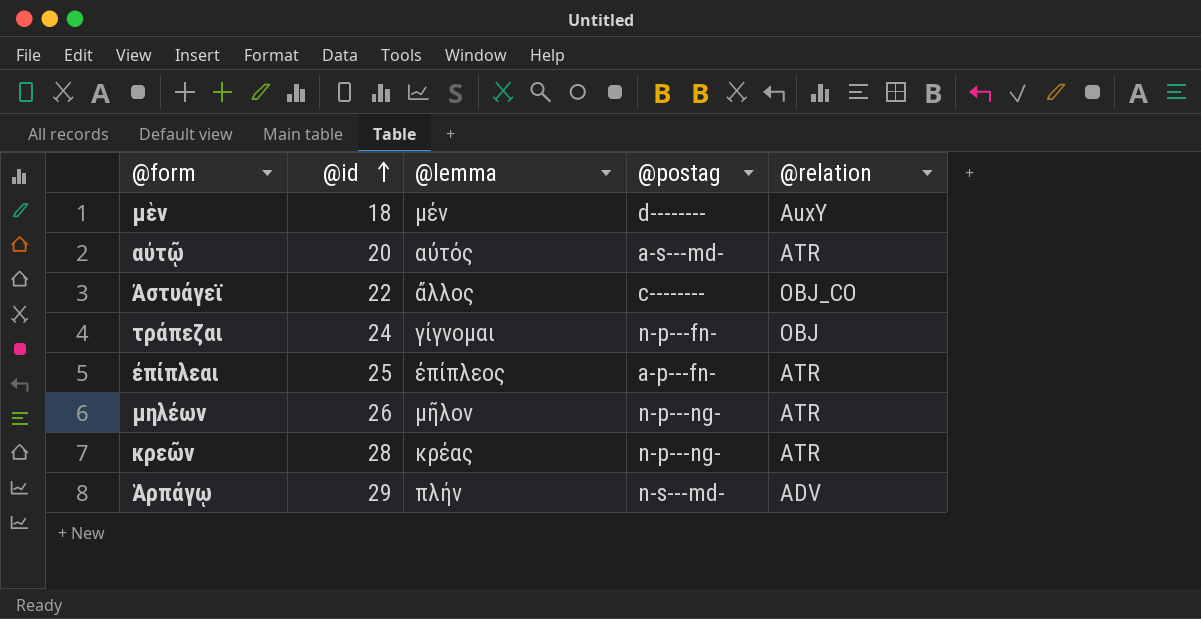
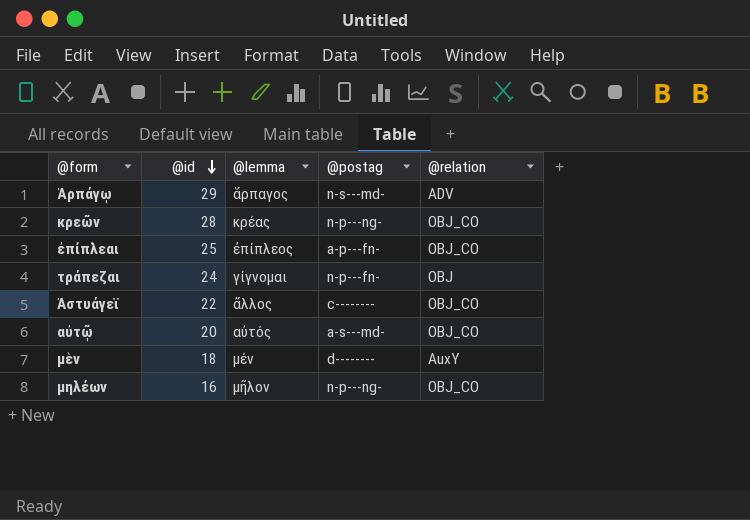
row order: @id ascending -> @id descending
Ἁρπάγῳ | @lemma: πλήν -> ἅρπαγος
κρεῶν | @relation: ATR -> OBJ_CO
ἐπίπλεαι | @relation: ATR -> OBJ_CO
αὐτῷ | @relation: ATR -> OBJ_CO
μηλέων | @id: 26 -> 16
μηλέων | @relation: ATR -> OBJ_CO

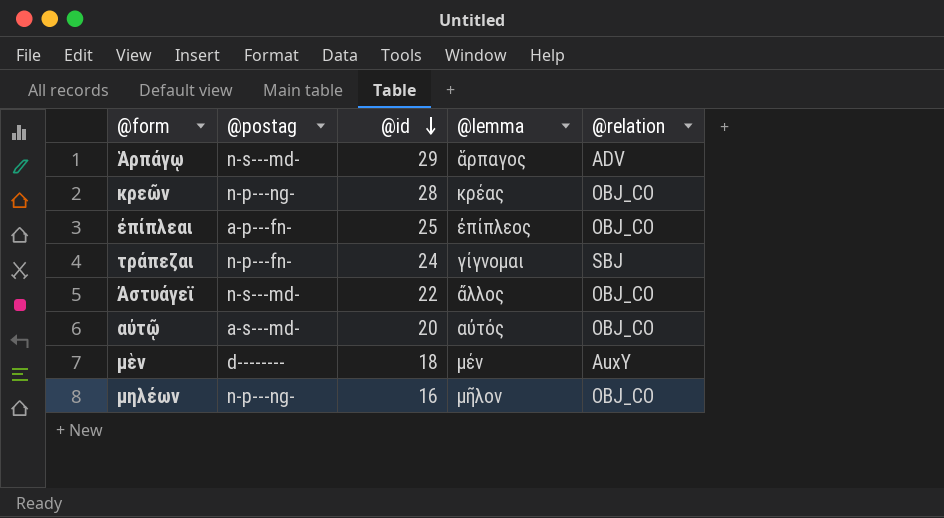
column @postag | position: 4 -> 2
τράπεζαι | @relation: OBJ -> SBJ
Ἀστυάγεϊ | @postag: c-------- -> n-s---md-

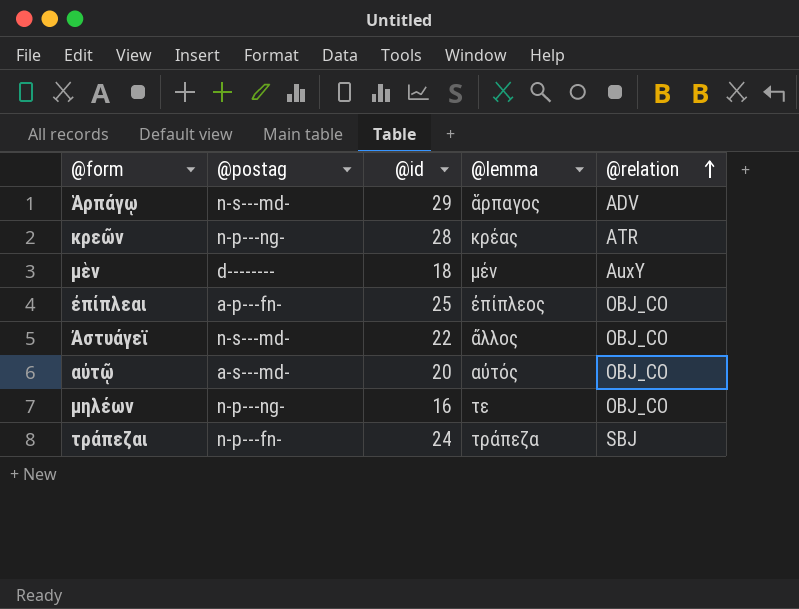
row order: @id descending -> @relation ascending
κρεῶν | @relation: OBJ_CO -> ATR
μηλέων | @lemma: μῆλον -> τε
τράπεζαι | @lemma: γίγνομαι -> τράπεζα

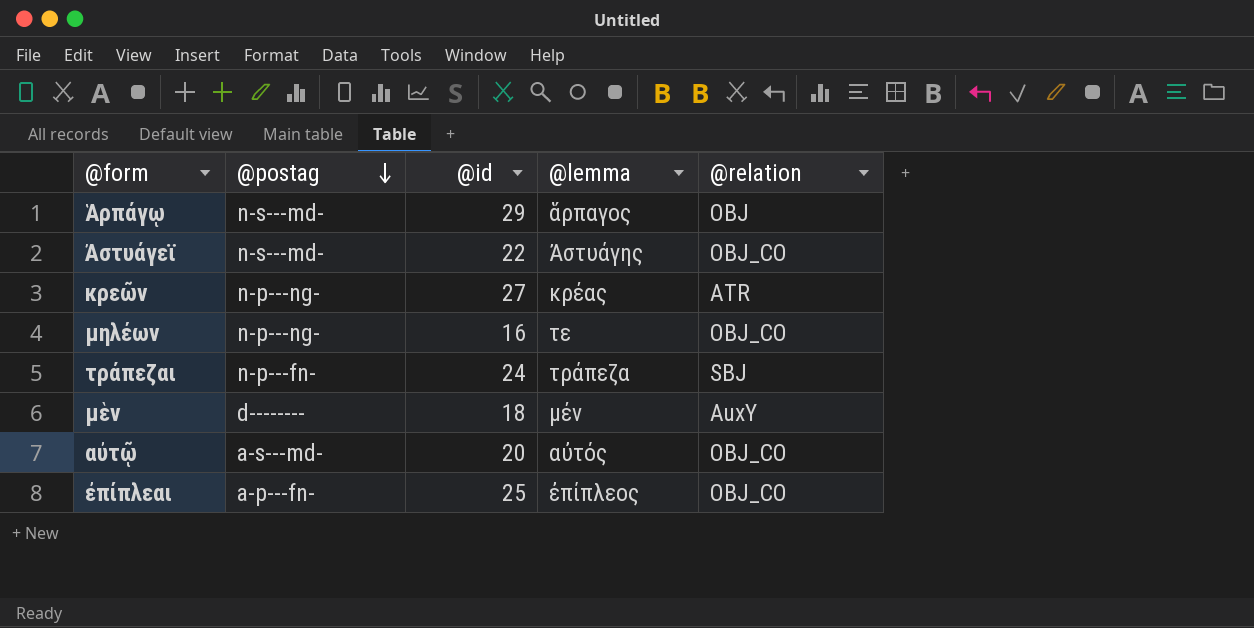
row order: @relation ascending -> @postag descending
Ἁρπάγῳ | @relation: ADV -> OBJ
Ἀστυάγεϊ | @lemma: ἄλλος -> Ἀστυάγης
κρεῶν | @id: 28 -> 27

